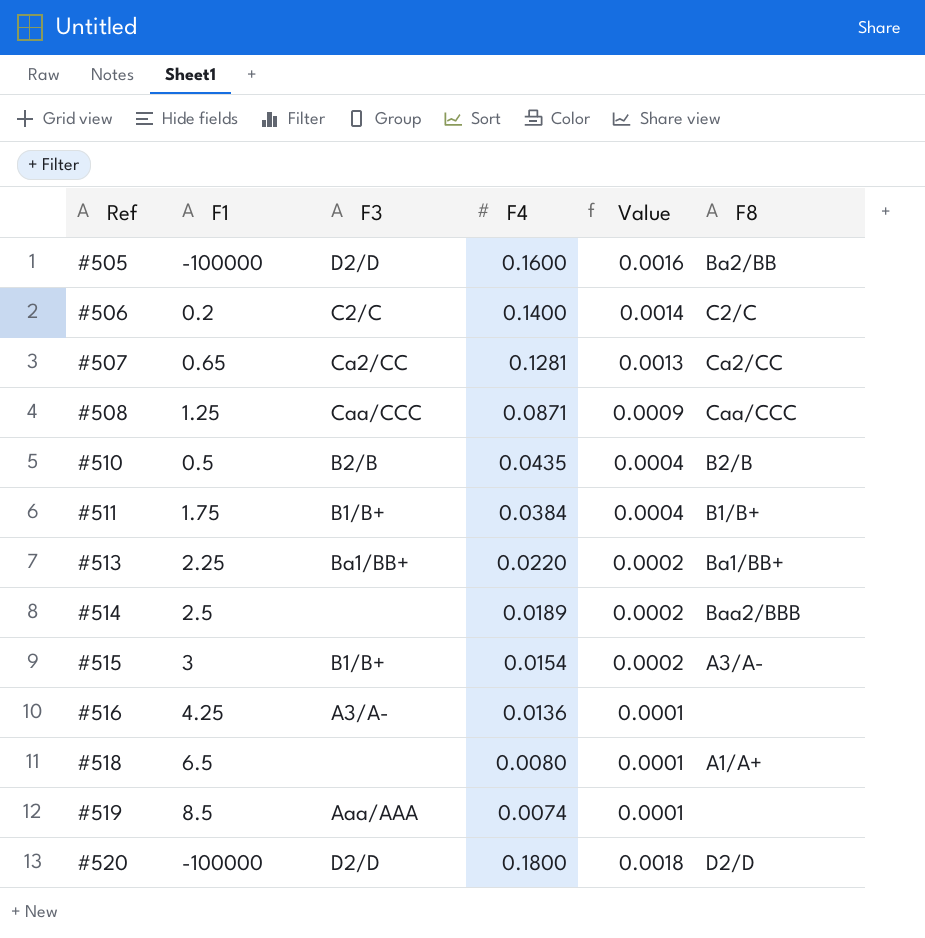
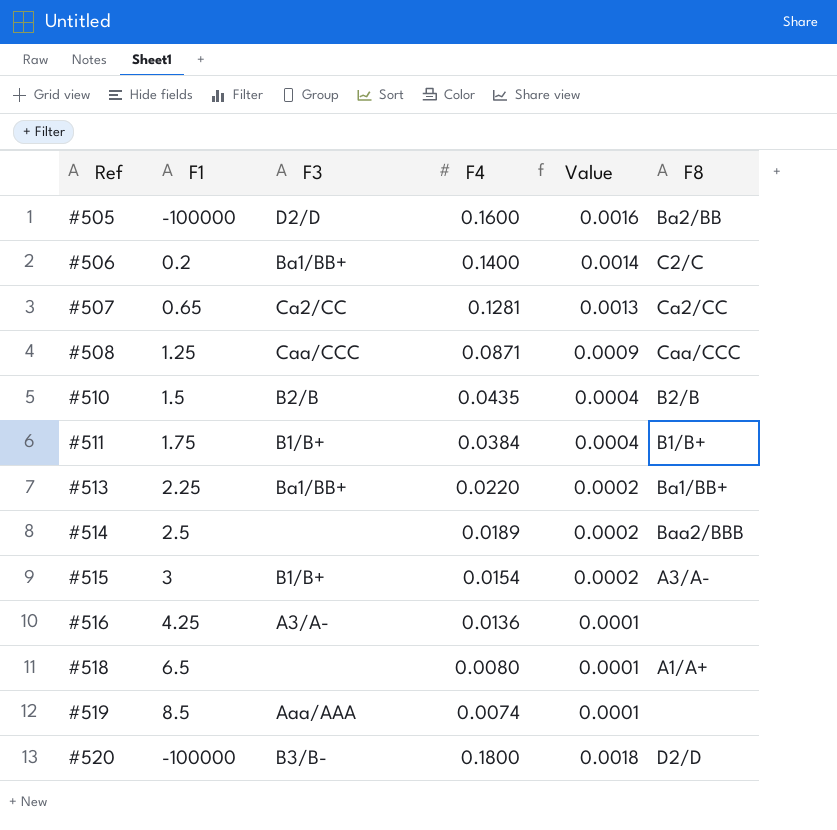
#506 | F3: C2/C -> Ba1/BB+
#510 | F1: 0.5 -> 1.5
#520 | F3: D2/D -> B3/B-

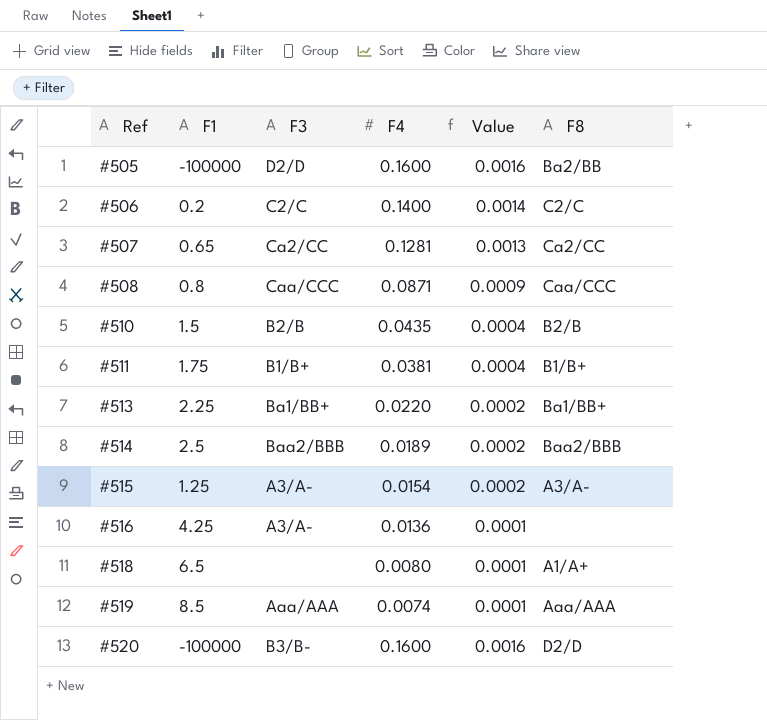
#506 | F3: Ba1/BB+ -> C2/C
#508 | F1: 1.25 -> 0.8
#511 | F4: 0.0384 -> 0.0381
#514 | F3: none -> Baa2/BBB
#515 | F1: 3 -> 1.25
#515 | F3: B1/B+ -> A3/A-
#519 | F8: none -> Aaa/AAA
#520 | F4: 0.1800 -> 0.1600
#520 | Value: 0.0018 -> 0.0016

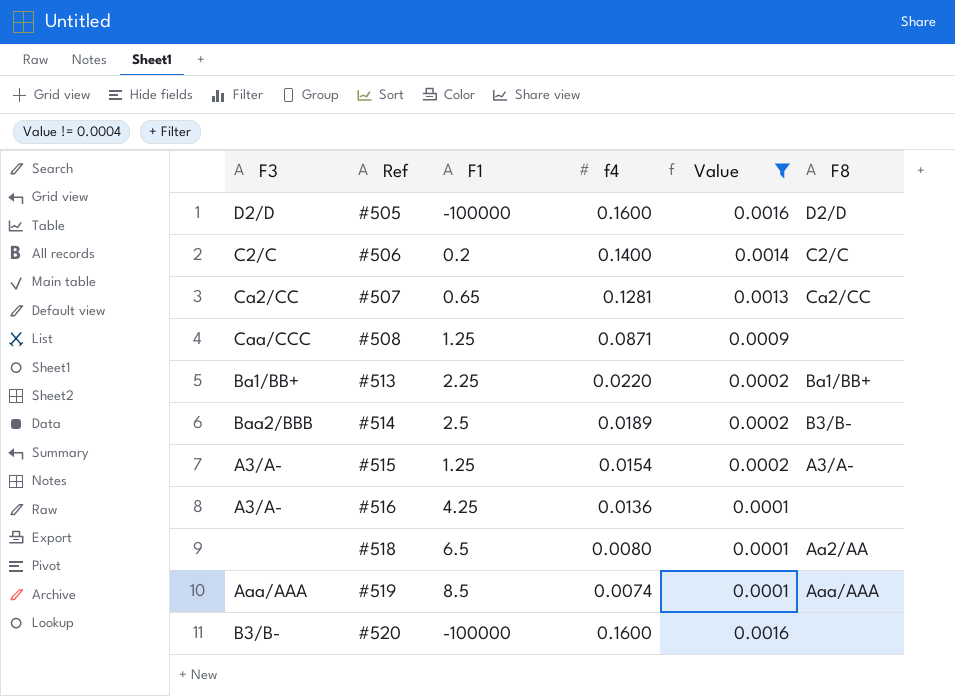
filter: none -> Value != 0.0004
column F3 | position: 3 -> 1
column name: F4 -> f4
#505 | F8: Ba2/BB -> D2/D
#508 | F1: 0.8 -> 1.25
#508 | F8: Caa/CCC -> none
#514 | F8: Baa2/BBB -> B3/B-
#518 | F8: A1/A+ -> Aa2/AA
#520 | F8: D2/D -> none

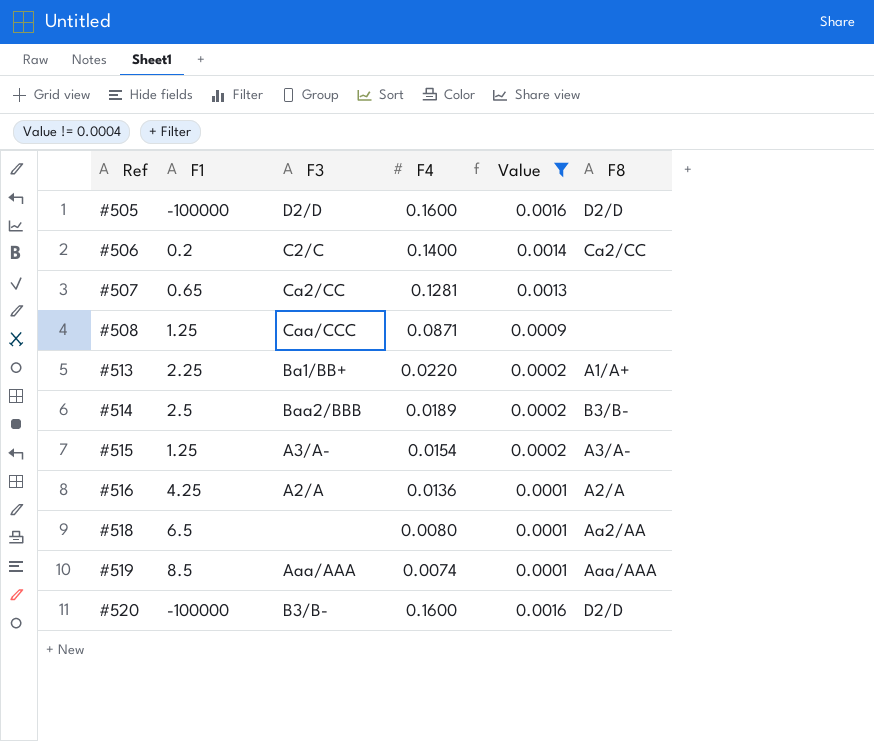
column F3 | position: 1 -> 3
column name: f4 -> F4
#506 | F8: C2/C -> Ca2/CC
#507 | F8: Ca2/CC -> none
#513 | F8: Ba1/BB+ -> A1/A+
#516 | F3: A3/A- -> A2/A
#516 | F8: none -> A2/A
#520 | F8: none -> D2/D

